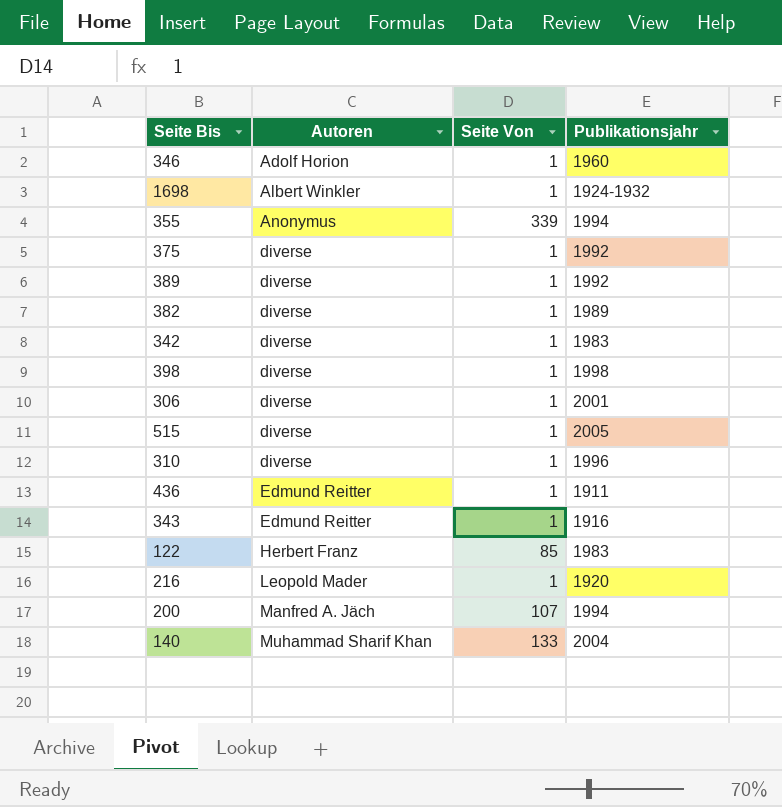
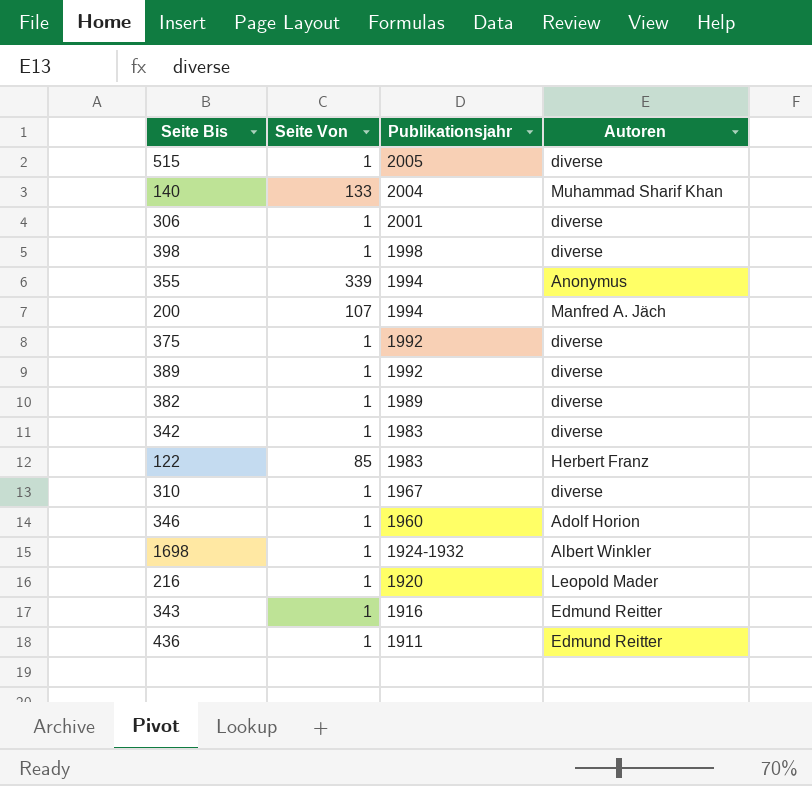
row order: Autoren ascending -> Publikationsjahr descending
column Autoren | position: 2 -> 4
310 | Publikationsjahr: 1996 -> 1967

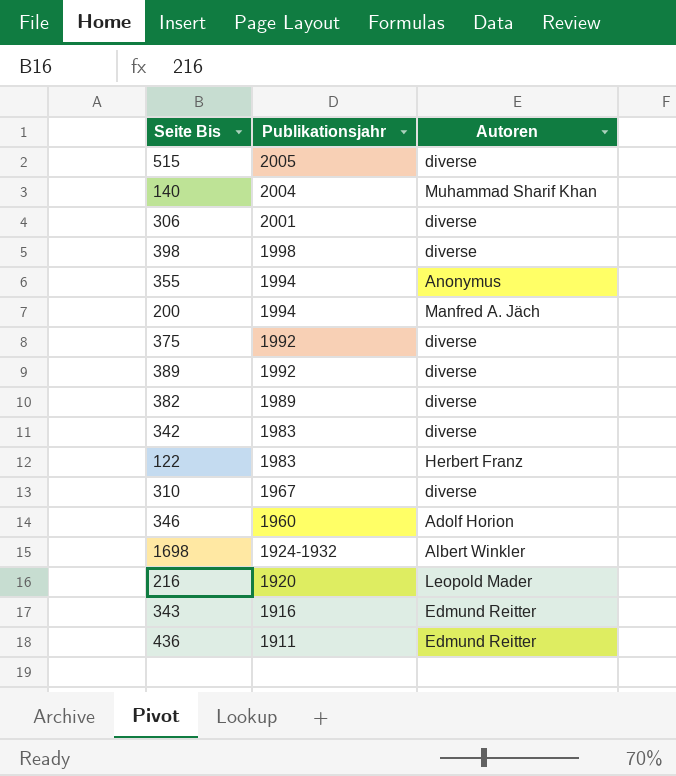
column Seite Von | position: 2 -> none

